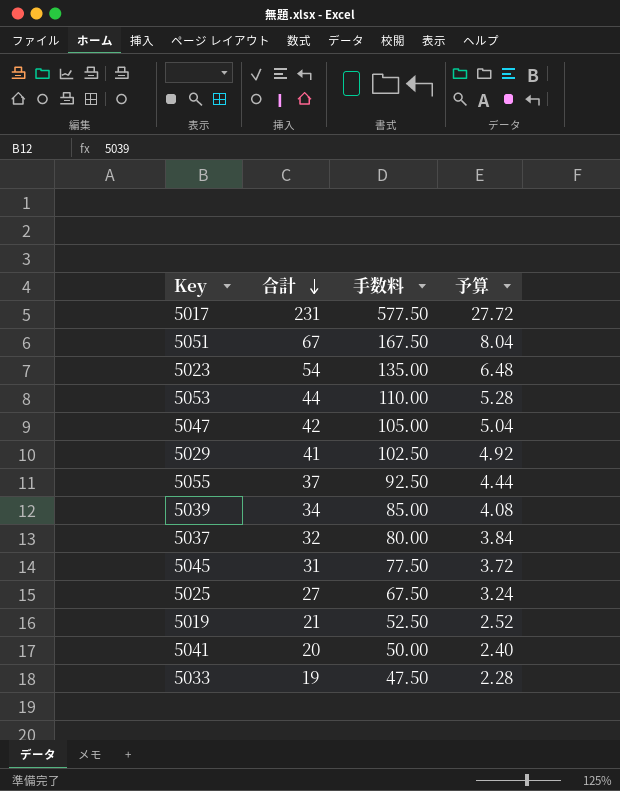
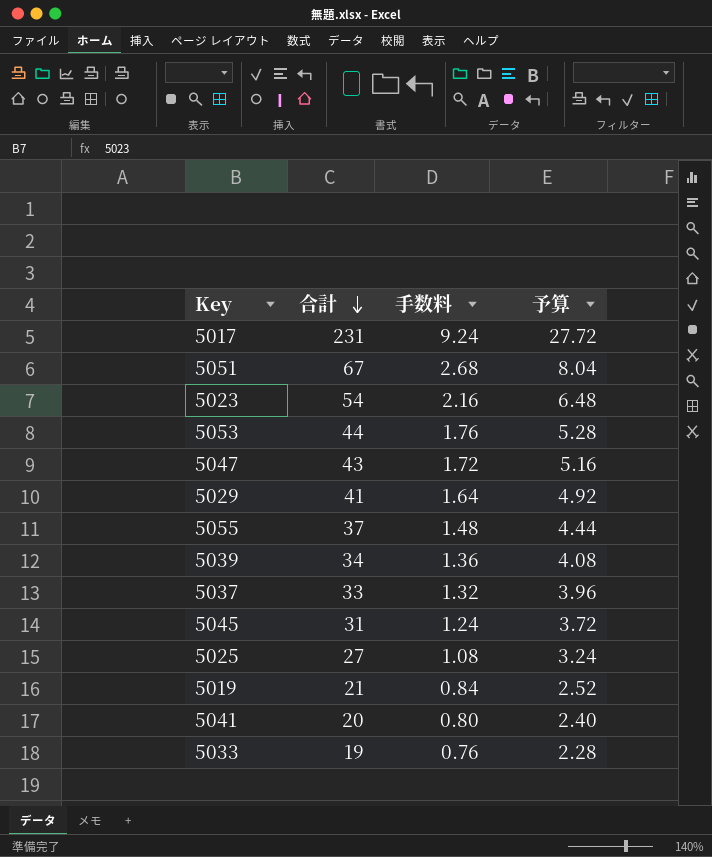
column 手数料 | formula: [合計] * 2.5 -> [合計] * 0.04
5047 | 合計: 42 -> 43
5047 | 予算: 5.04 -> 5.16
5037 | 合計: 32 -> 33
5037 | 予算: 3.84 -> 3.96

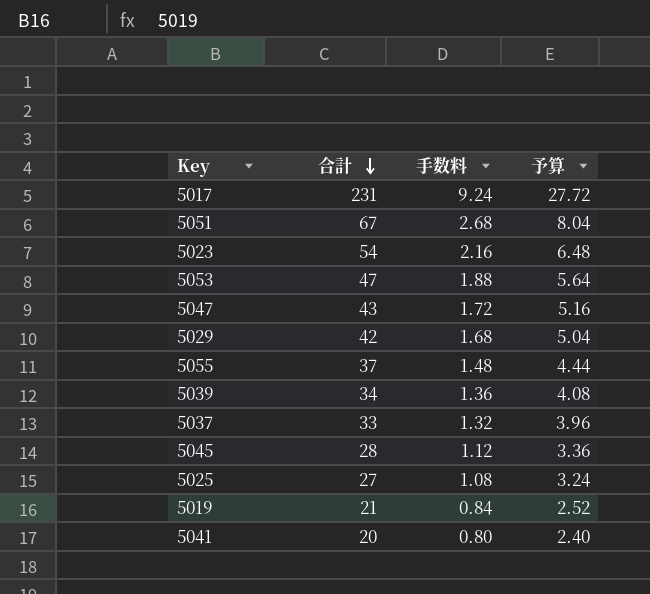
row 5033: 19 | 0.76 | 2.28 -> none
5053 | 合計: 44 -> 47
5053 | 手数料: 1.76 -> 1.88
5053 | 予算: 5.28 -> 5.64
5029 | 合計: 41 -> 42
5029 | 手数料: 1.64 -> 1.68
5029 | 予算: 4.92 -> 5.04
5045 | 合計: 31 -> 28
5045 | 手数料: 1.24 -> 1.12
5045 | 予算: 3.72 -> 3.36

